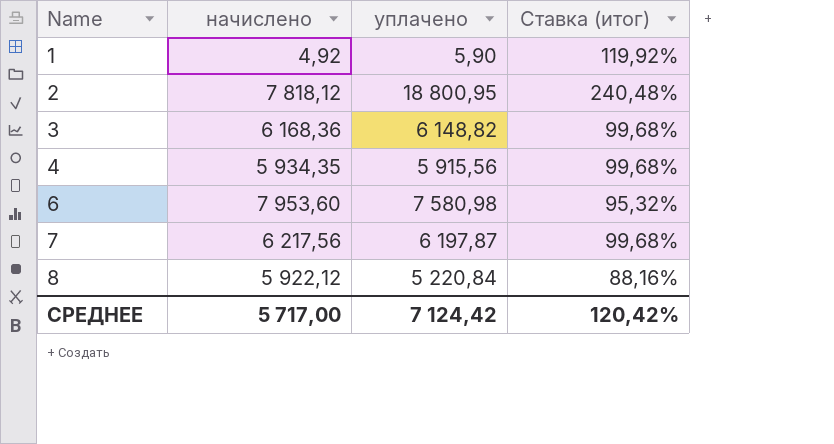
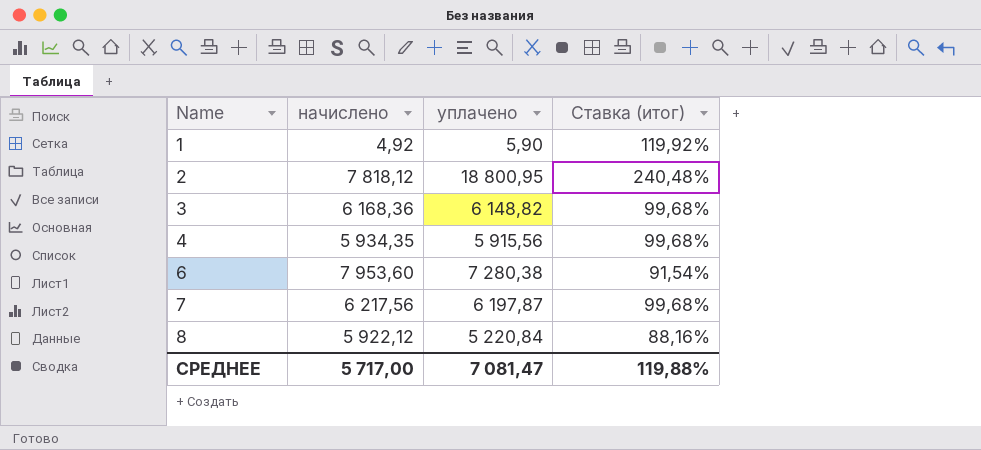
6 | уплачено: 7 580,98 -> 7 280,38
6 | Ставка (итог): 95,32% -> 91,54%
СРЕДНЕЕ | уплачено: 7 124,42 -> 7 081,47
СРЕДНЕЕ | Ставка (итог): 120,42% -> 119,88%

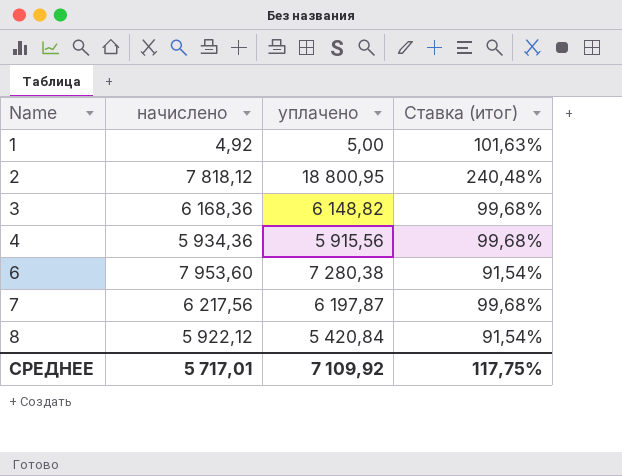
1 | уплачено: 5,90 -> 5,00
1 | Ставка (итог): 119,92% -> 101,63%
4 | начислено: 5 934,35 -> 5 934,36
8 | уплачено: 5 220,84 -> 5 420,84
8 | Ставка (итог): 88,16% -> 91,54%
СРЕДНЕЕ | начислено: 5 717,00 -> 5 717,01
СРЕДНЕЕ | уплачено: 7 081,47 -> 7 109,92
СРЕДНЕЕ | Ставка (итог): 119,88% -> 117,75%

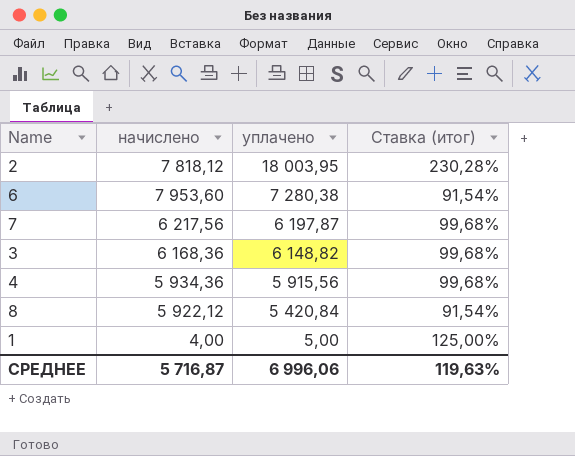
row order: Name ascending -> уплачено descending
2 | уплачено: 18 800,95 -> 18 003,95
2 | Ставка (итог): 240,48% -> 230,28%
1 | начислено: 4,92 -> 4,00
1 | Ставка (итог): 101,63% -> 125,00%
СРЕДНЕЕ | начислено: 5 717,01 -> 5 716,87
СРЕДНЕЕ | уплачено: 7 109,92 -> 6 996,06
СРЕДНЕЕ | Ставка (итог): 117,75% -> 119,63%

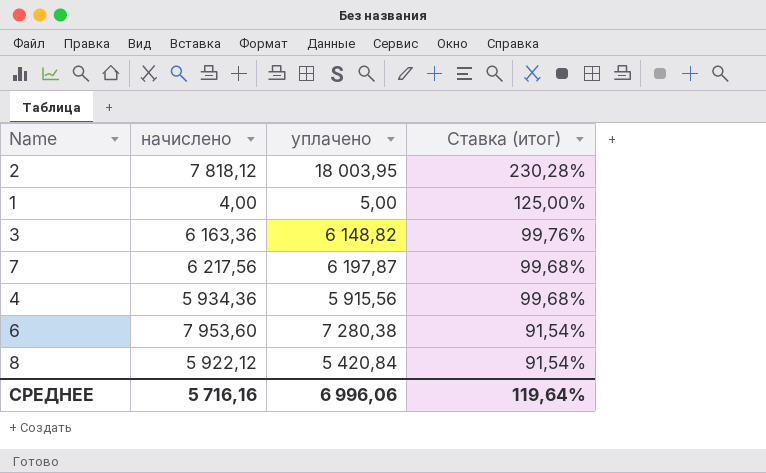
row order: уплачено descending -> Ставка (итог) descending
3 | начислено: 6 168,36 -> 6 163,36
3 | Ставка (итог): 99,68% -> 99,76%
СРЕДНЕЕ | начислено: 5 716,87 -> 5 716,16
СРЕДНЕЕ | Ставка (итог): 119,63% -> 119,64%

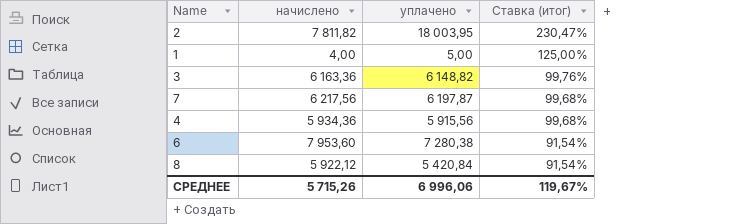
2 | начислено: 7 818,12 -> 7 811,82
2 | Ставка (итог): 230,28% -> 230,47%
СРЕДНЕЕ | начислено: 5 716,16 -> 5 715,26
СРЕДНЕЕ | Ставка (итог): 119,64% -> 119,67%

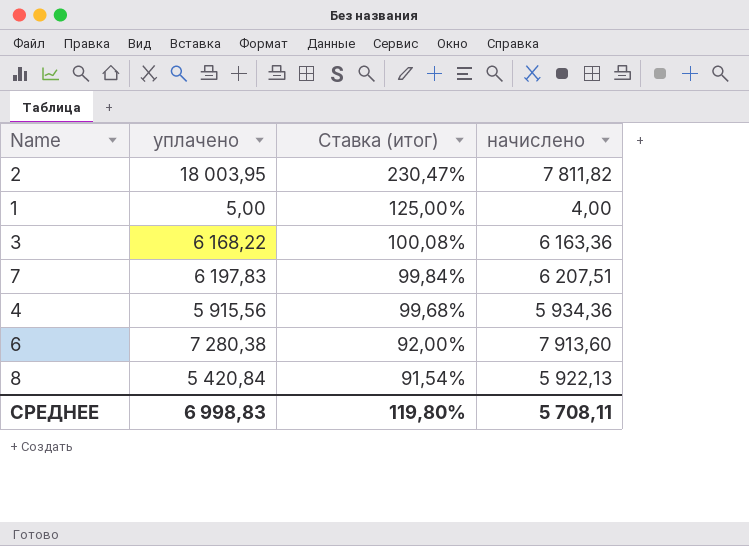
column начислено | position: 2 -> 4
3 | уплачено: 6 148,82 -> 6 168,22
3 | Ставка (итог): 99,76% -> 100,08%
7 | уплачено: 6 197,87 -> 6 197,83
7 | Ставка (итог): 99,68% -> 99,84%
7 | начислено: 6 217,56 -> 6 207,51
6 | Ставка (итог): 91,54% -> 92,00%
6 | начислено: 7 953,60 -> 7 913,60
8 | начислено: 5 922,12 -> 5 922,13
СРЕДНЕЕ | уплачено: 6 996,06 -> 6 998,83
СРЕДНЕЕ | Ставка (итог): 119,67% -> 119,80%
СРЕДНЕЕ | начислено: 5 715,26 -> 5 708,11

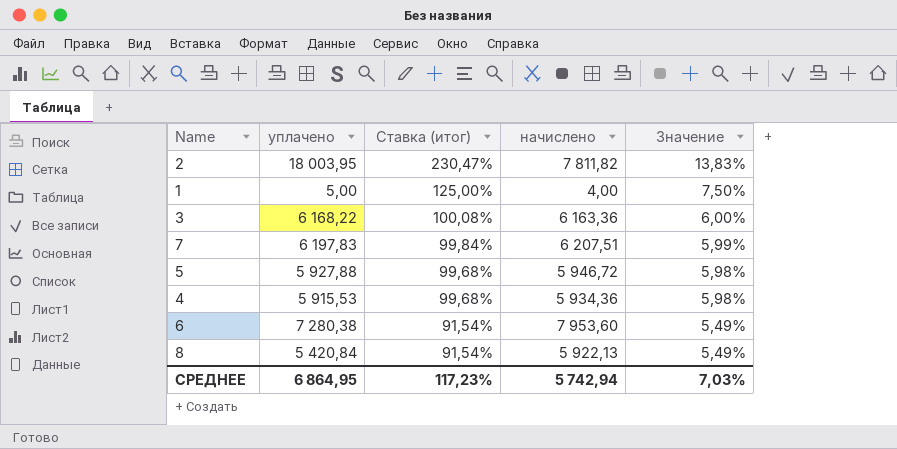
column Значение | formula: none -> [Ставка (итог)] * 0,06
row 5: none -> 5 927,88 | 99,68% | 5 946,72 | 5,98%
4 | уплачено: 5 915,56 -> 5 915,53
6 | Ставка (итог): 92,00% -> 91,54%
6 | начислено: 7 913,60 -> 7 953,60
СРЕДНЕЕ | уплачено: 6 998,83 -> 6 864,95
СРЕДНЕЕ | Ставка (итог): 119,80% -> 117,23%
СРЕДНЕЕ | начислено: 5 708,11 -> 5 742,94

